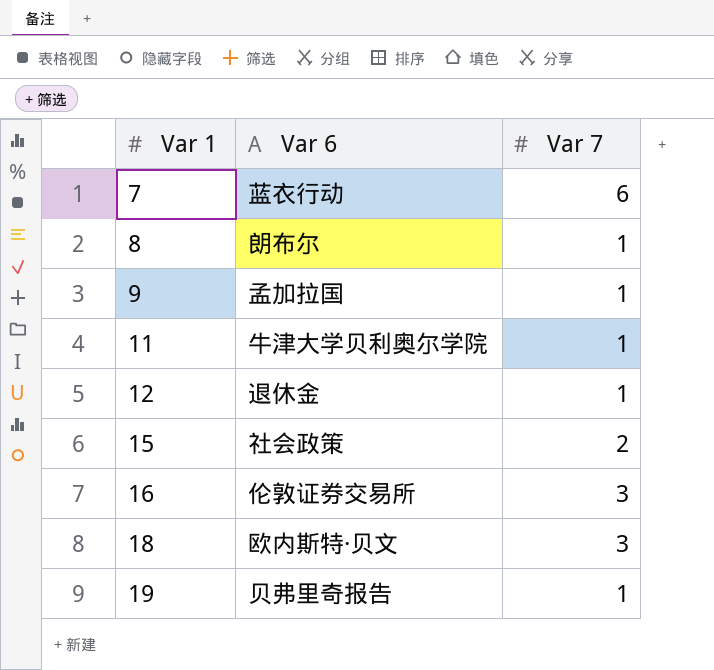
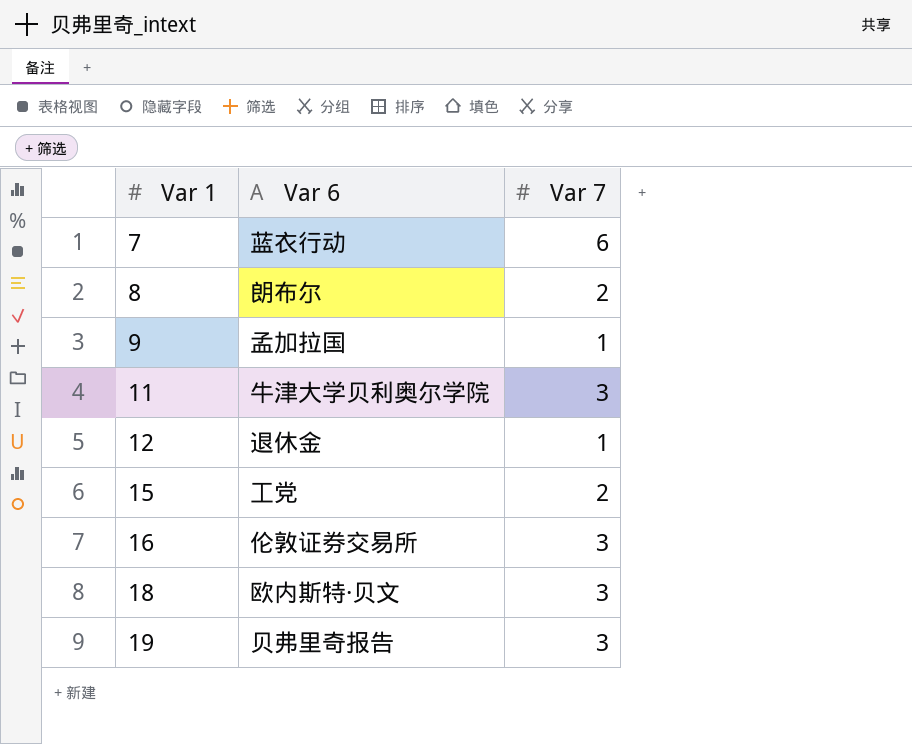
8 | Var 7: 1 -> 2
11 | Var 7: 1 -> 3
15 | Var 6: 社会政策 -> 工党
19 | Var 7: 1 -> 3

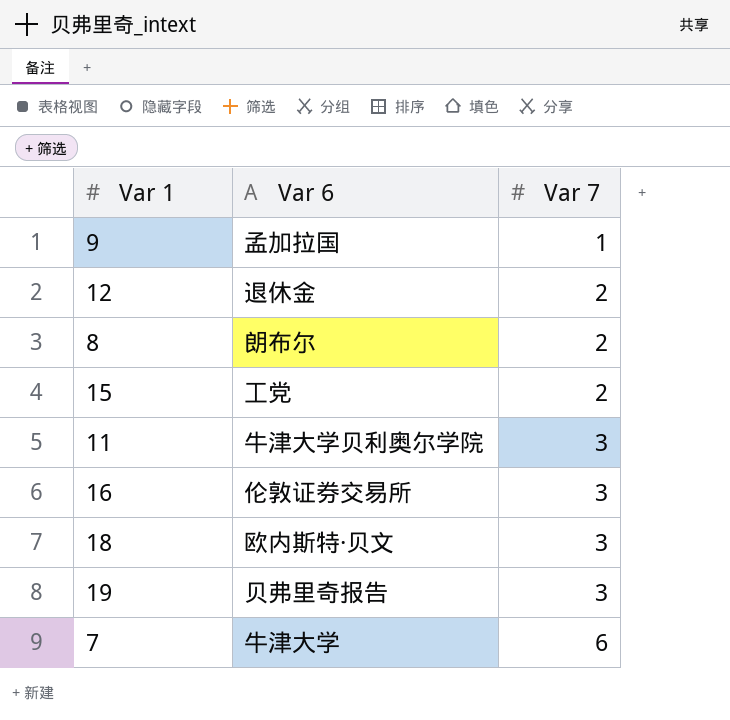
row order: Var 1 ascending -> Var 7 ascending
12 | Var 7: 1 -> 2
7 | Var 6: 蓝衣行动 -> 牛津大学

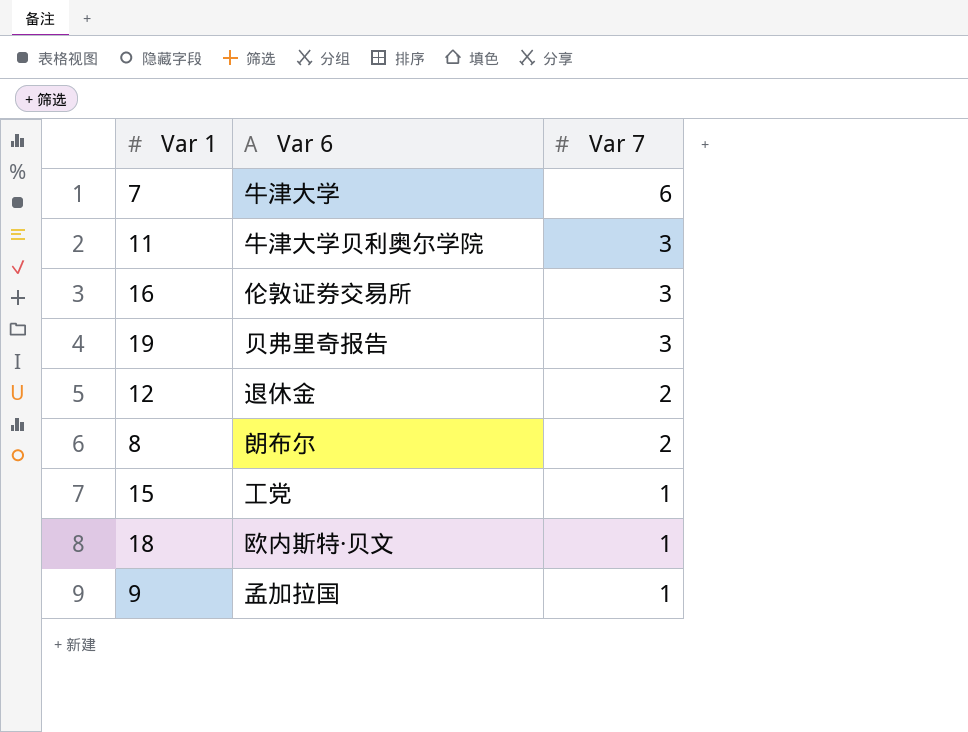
row order: Var 7 ascending -> Var 7 descending
15 | Var 7: 2 -> 1
18 | Var 7: 3 -> 1

